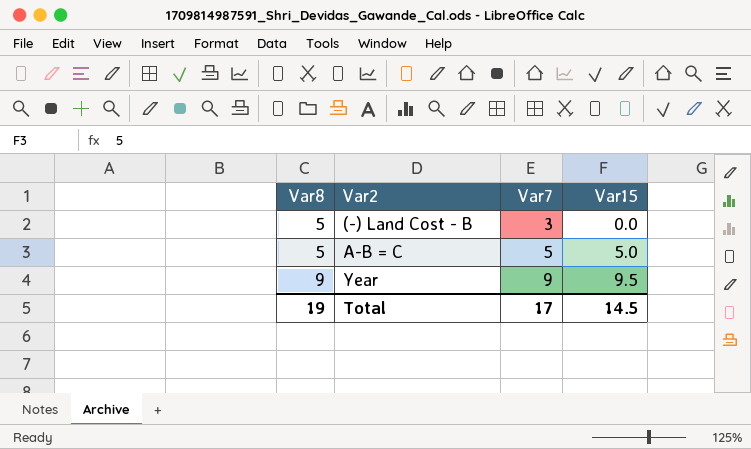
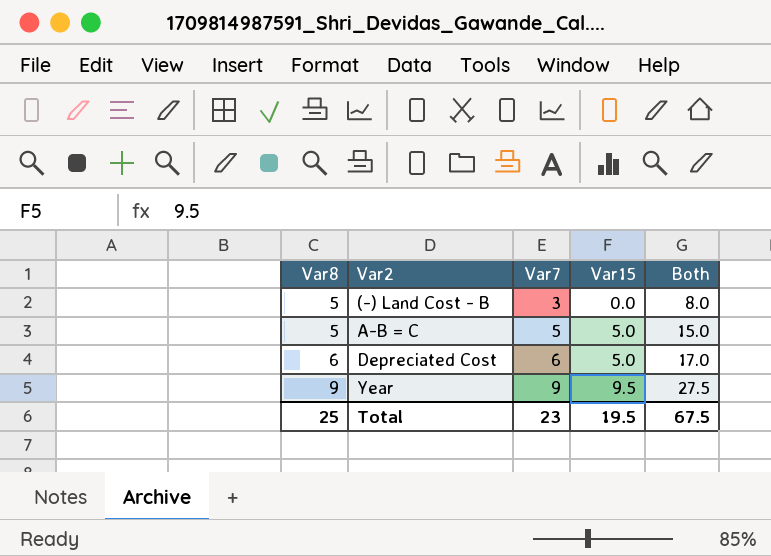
column Both | formula: none -> [Var8] + [Var7] + [Var15]
row Depreciated Cost: none -> 6 | 6 | 5.0 | 17.0
Total | Var8: 19 -> 25
Total | Var7: 17 -> 23
Total | Var15: 14.5 -> 19.5

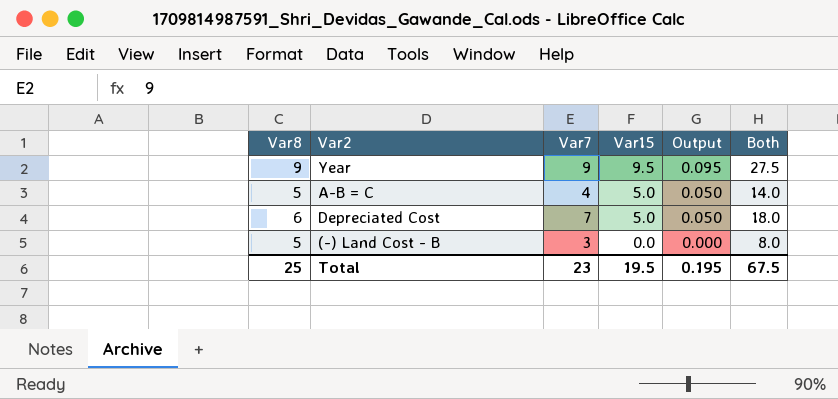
row order: Var8 ascending -> Var15 descending
column Output | formula: none -> [Var15] * 0.01
A-B = C | Var7: 5 -> 4
A-B = C | Both: 15.0 -> 14.0
Depreciated Cost | Var7: 6 -> 7
Depreciated Cost | Both: 17.0 -> 18.0

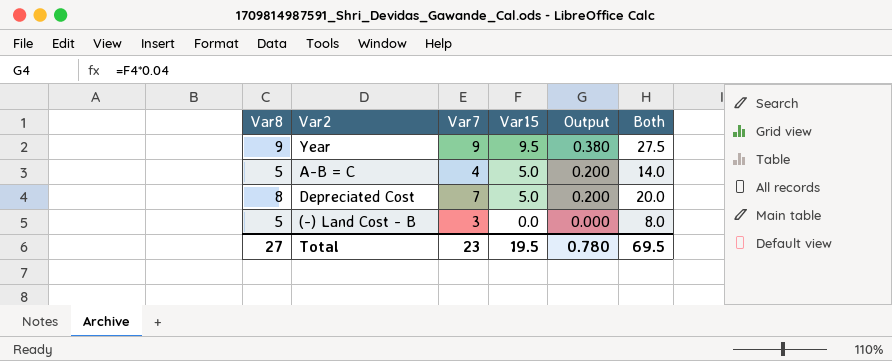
column Output | formula: [Var15] * 0.01 -> [Var15] * 0.04
Depreciated Cost | Var8: 6 -> 8
Depreciated Cost | Both: 18.0 -> 20.0
Total | Var8: 25 -> 27
Total | Output: 0.195 -> 0.780
Total | Both: 67.5 -> 69.5

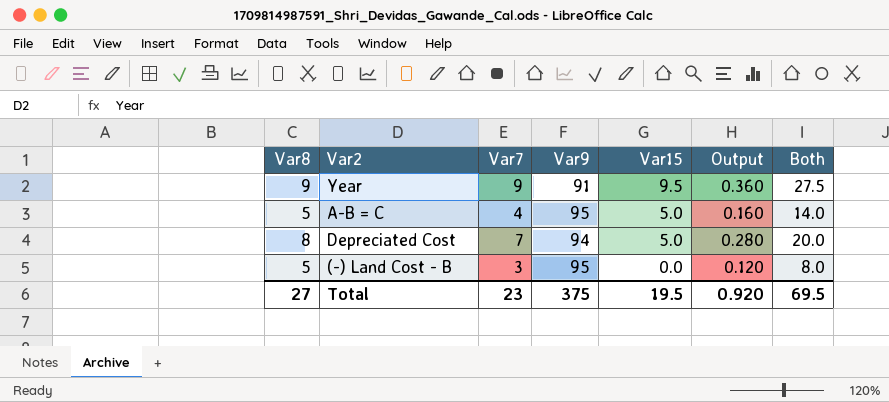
column Var9 | position: none -> 4
column Output | formula: [Var15] * 0.04 -> [Var7] * 0.04
Total | Output: 0.780 -> 0.920

